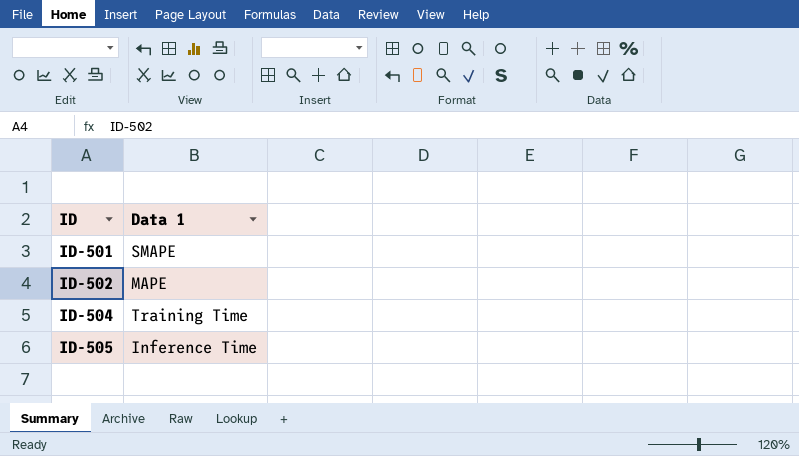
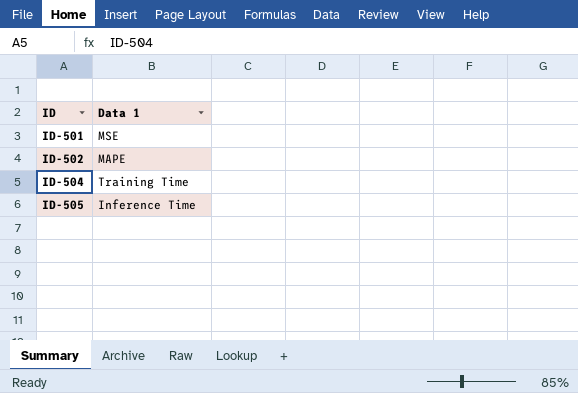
ID-501 | Data 1: SMAPE -> MSE

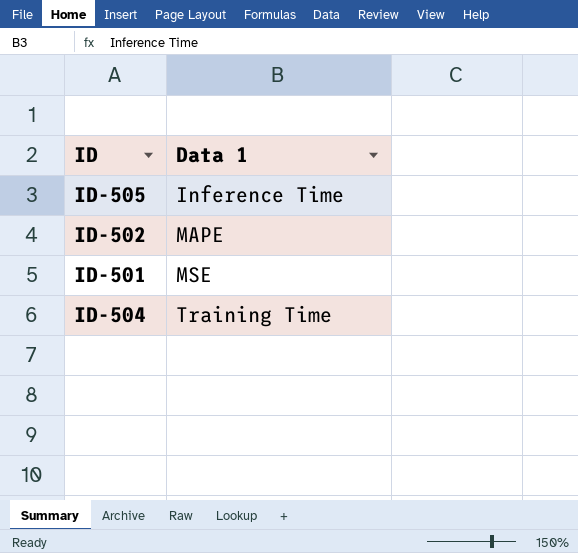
row order: ID ascending -> Data 1 ascending

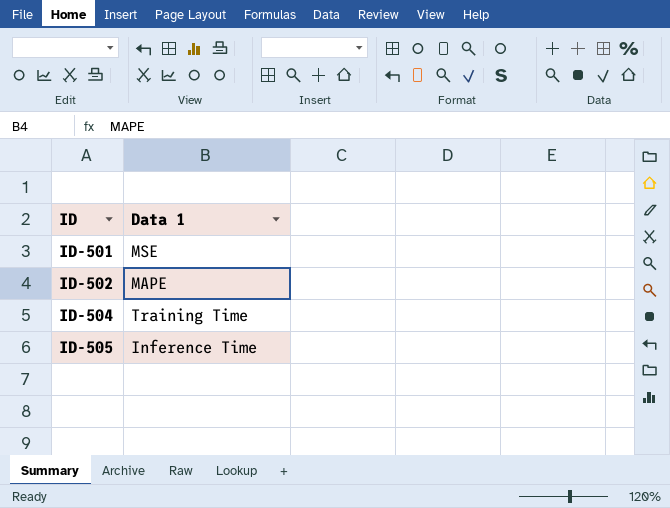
row order: Data 1 ascending -> ID ascending

